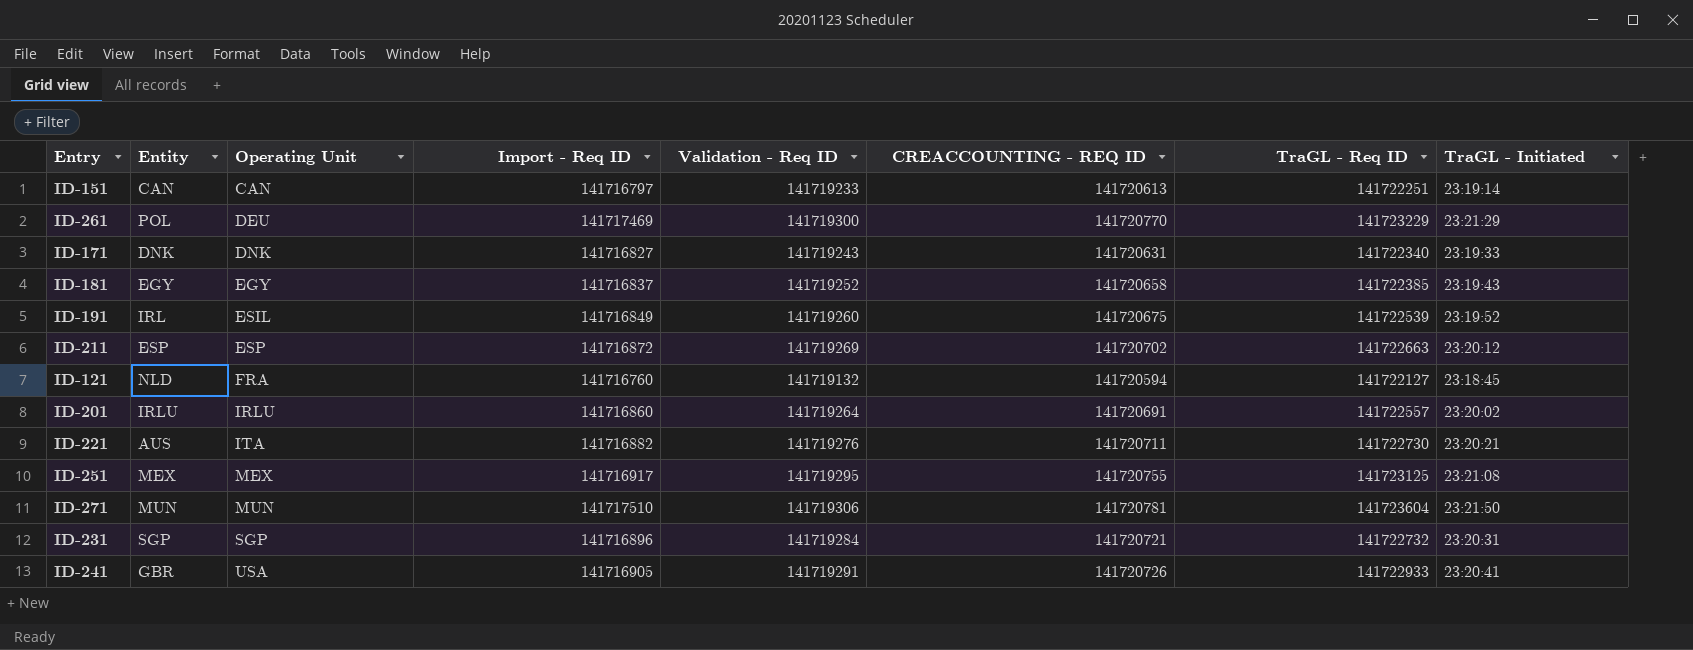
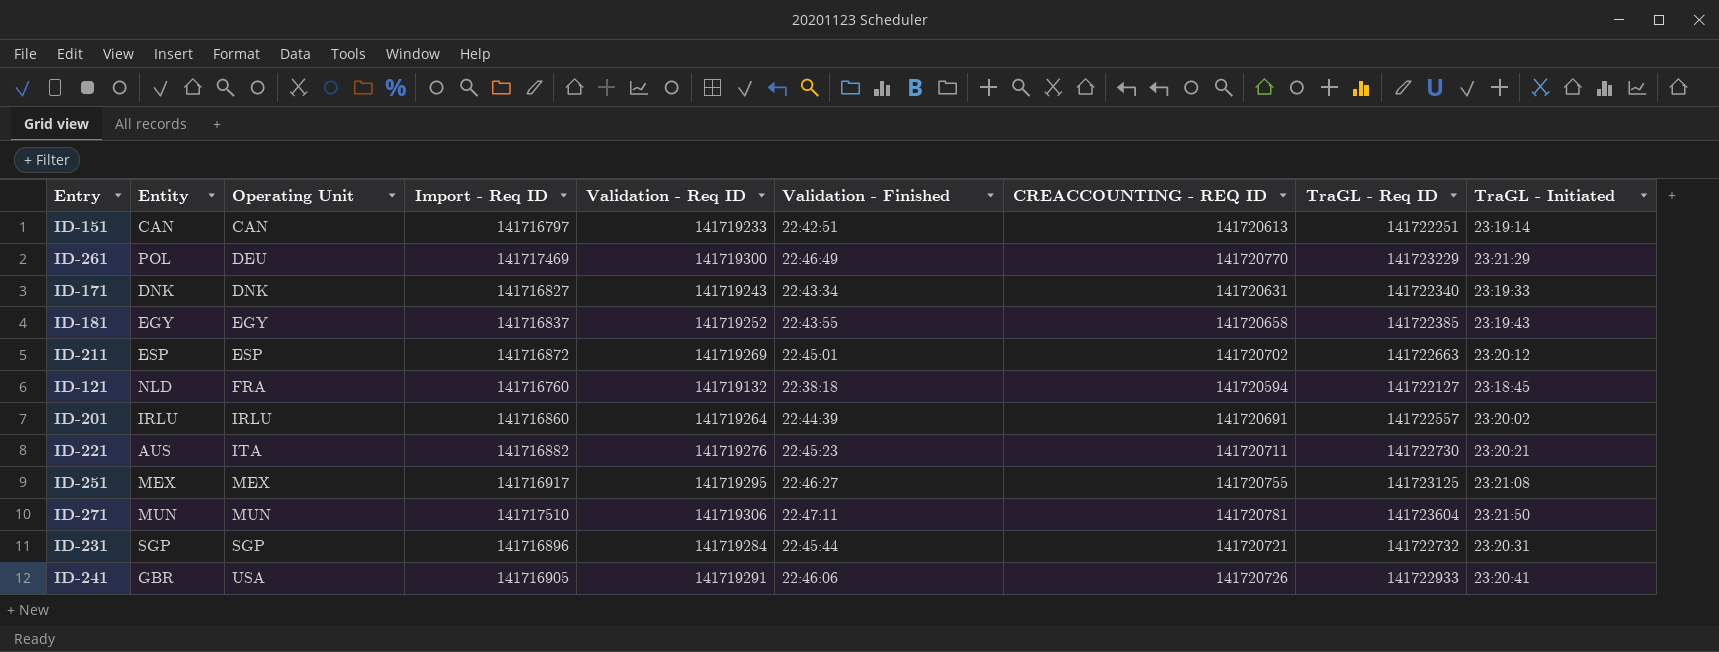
column Validation - Finished | position: none -> 6
row ID-191: IRL | ESIL | 141716849 | 141719260 | 141720675 | 141722539 | 23:19:52 -> none

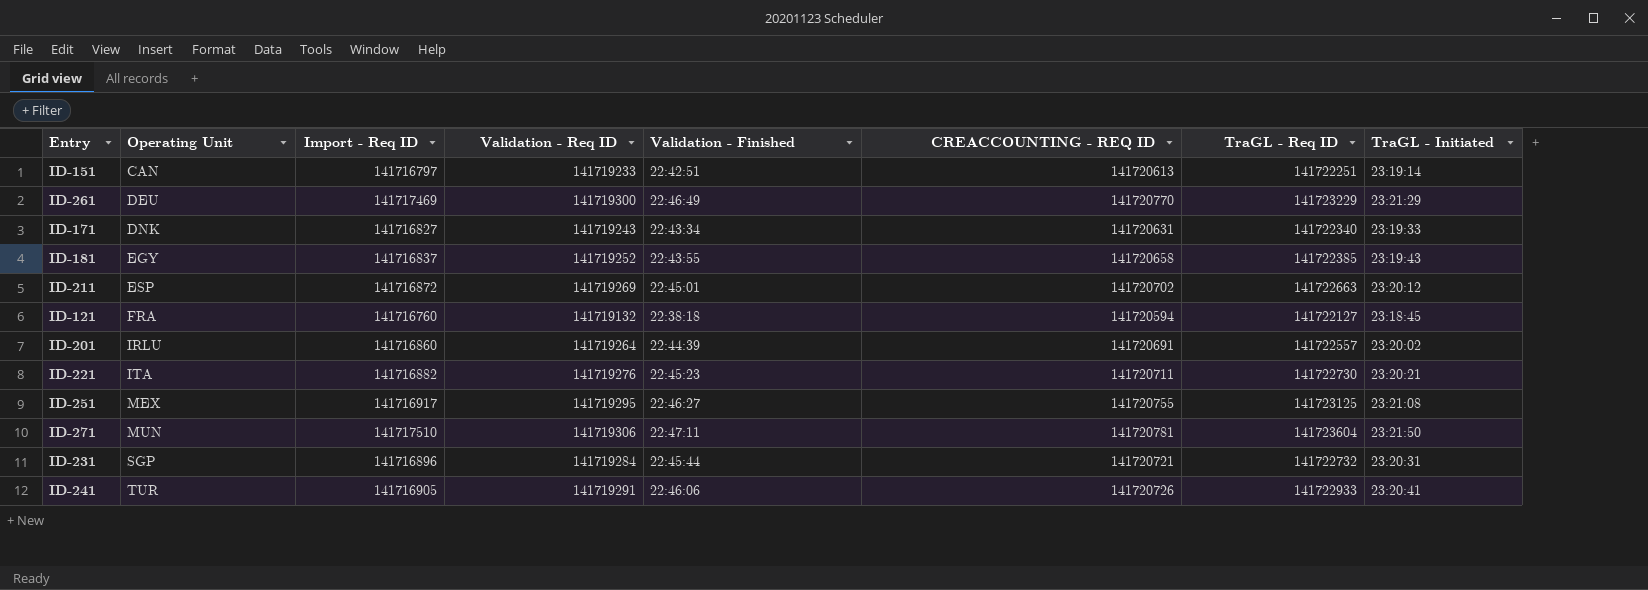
column Entity | position: 2 -> none
ID-241 | Operating Unit: USA -> TUR

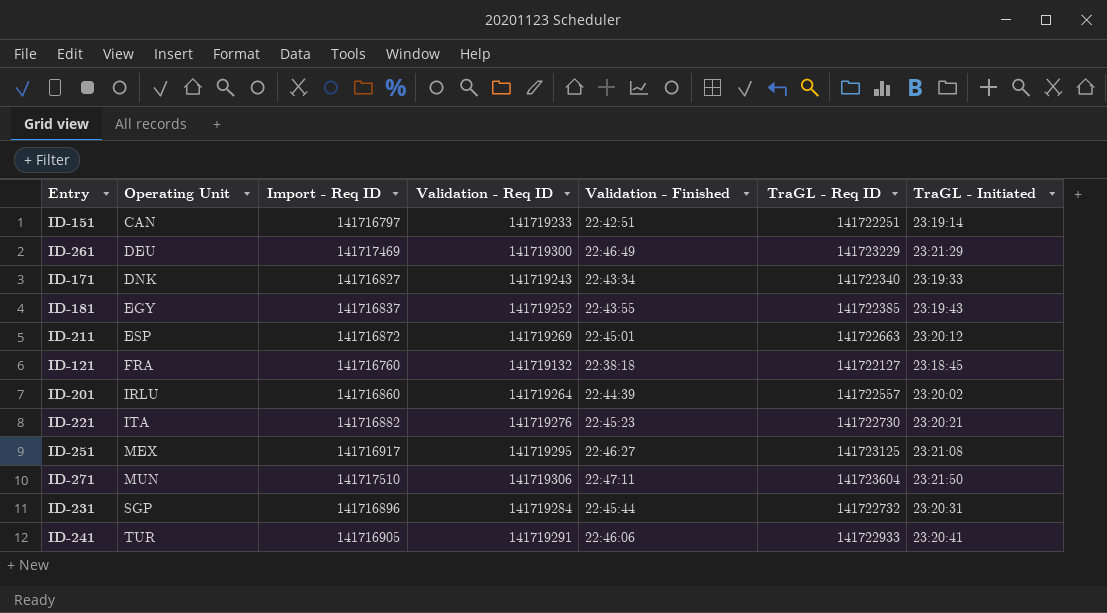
column CREACCOUNTING - REQ ID | position: 6 -> none

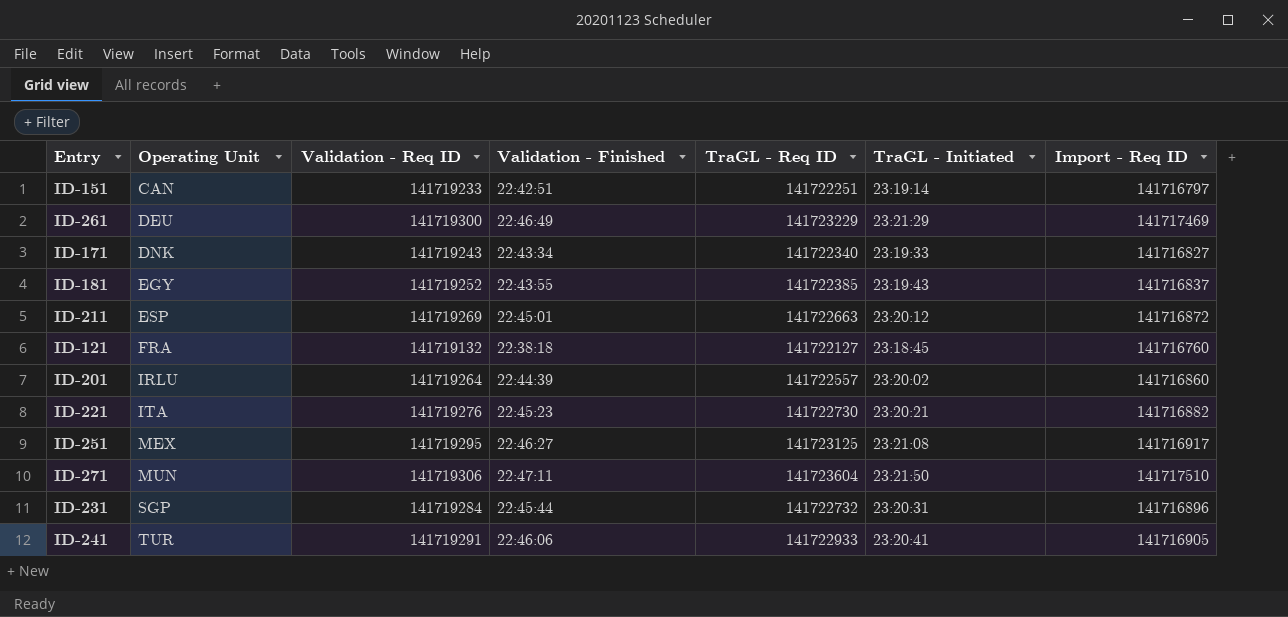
column Import - Req ID | position: 3 -> 7

